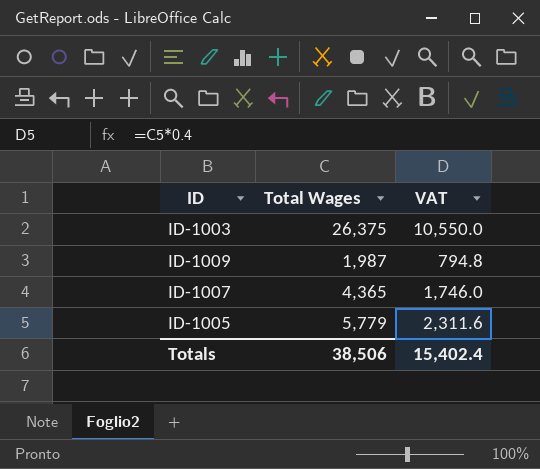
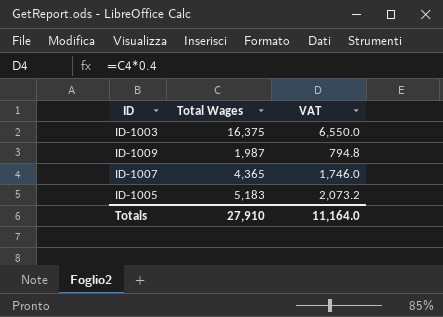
ID-1003 | Total Wages: 26,375 -> 16,375
ID-1003 | VAT: 10,550.0 -> 6,550.0
ID-1005 | Total Wages: 5,779 -> 5,183
ID-1005 | VAT: 2,311.6 -> 2,073.2
Totals | Total Wages: 38,506 -> 27,910
Totals | VAT: 15,402.4 -> 11,164.0

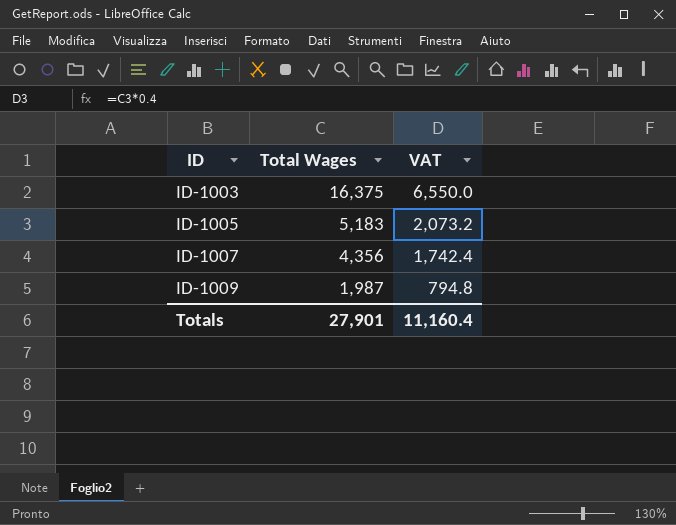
row order: none -> ID ascending
ID-1007 | Total Wages: 4,365 -> 4,356
ID-1007 | VAT: 1,746.0 -> 1,742.4
Totals | Total Wages: 27,910 -> 27,901
Totals | VAT: 11,164.0 -> 11,160.4

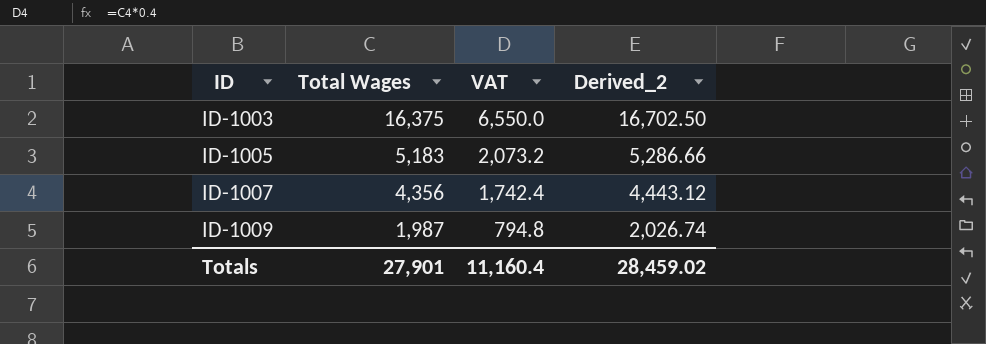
column Derived_2 | formula: none -> [Total Wages] * 1.02

